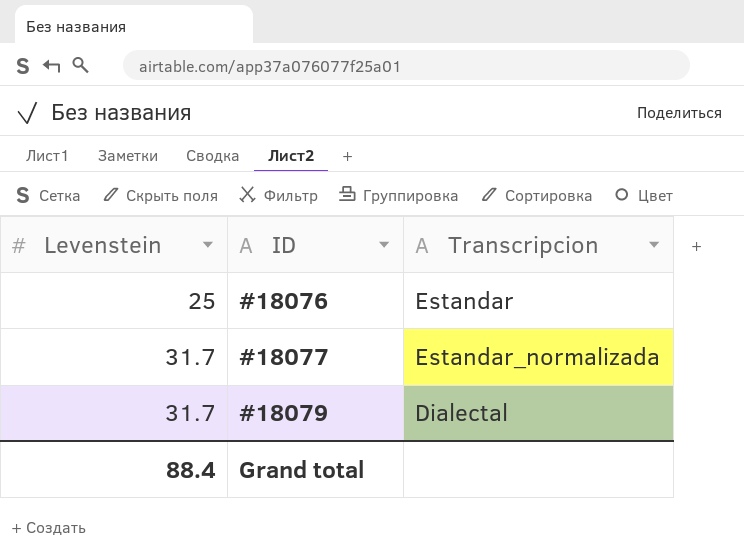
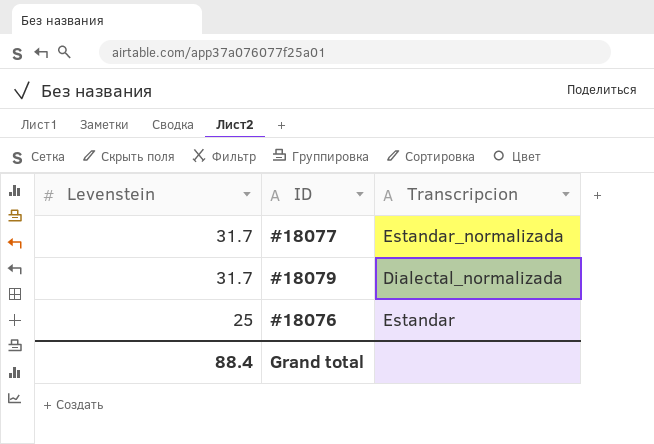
row order: Levenstein ascending -> Levenstein descending
#18079 | Transcripcion: Dialectal -> Dialectal_normalizada

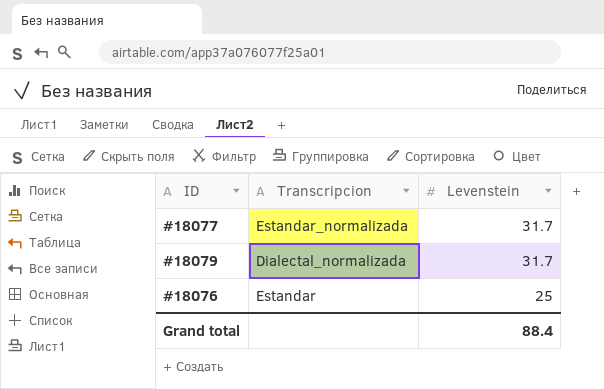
column Levenstein | position: 1 -> 3

